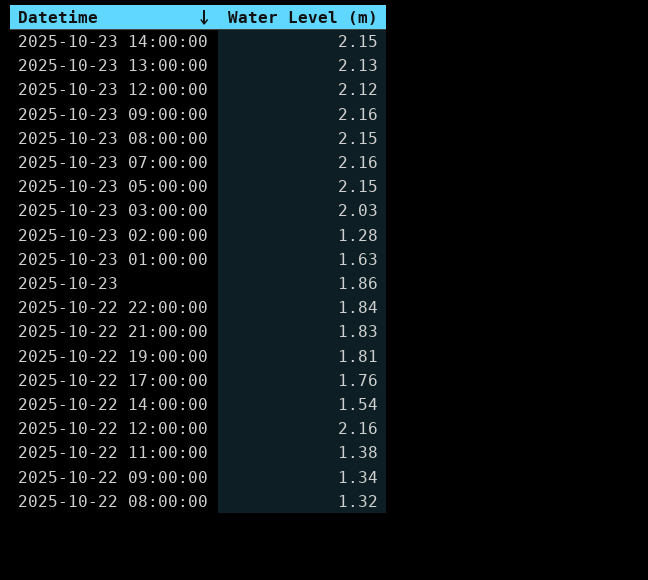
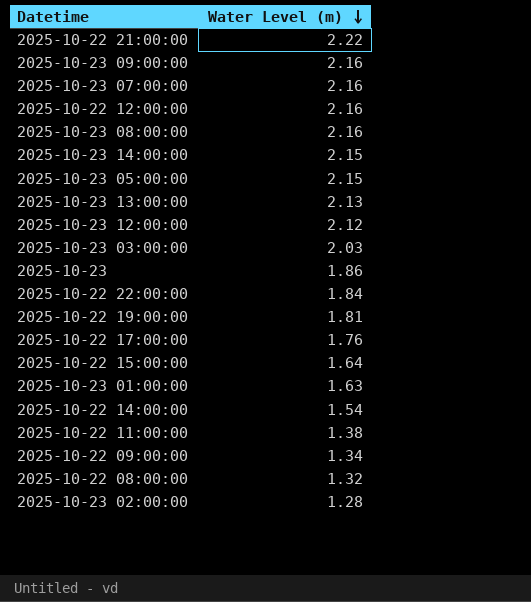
row order: Datetime descending -> Water Level (m) descending
2025-10-22 21:00:00 | Water Level (m): 1.83 -> 2.22
2025-10-23 08:00:00 | Water Level (m): 2.15 -> 2.16
row 2025-10-22 15:00:00: none -> 1.64

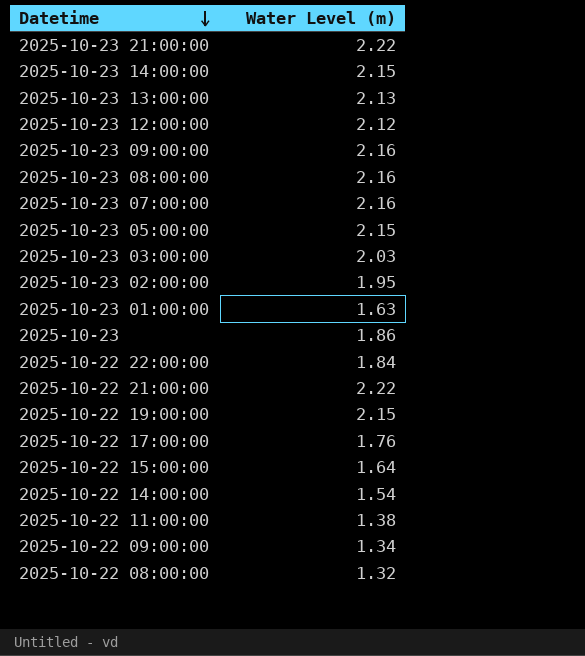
row order: Water Level (m) descending -> Datetime descending
row 2025-10-22 12:00:00: 2.16 -> none
row 2025-10-23 21:00:00: none -> 2.22
2025-10-23 02:00:00 | Water Level (m): 1.28 -> 1.95
2025-10-22 19:00:00 | Water Level (m): 1.81 -> 2.15

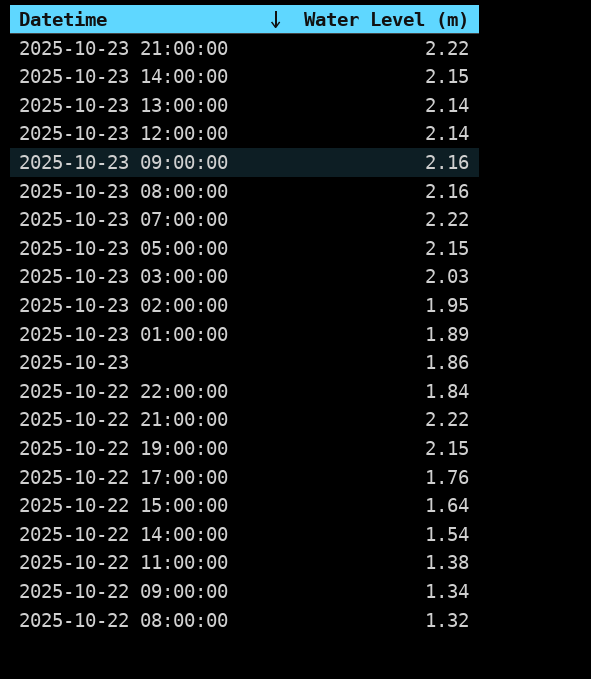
2025-10-23 13:00:00 | Water Level (m): 2.13 -> 2.14
2025-10-23 12:00:00 | Water Level (m): 2.12 -> 2.14
2025-10-23 07:00:00 | Water Level (m): 2.16 -> 2.22
2025-10-23 01:00:00 | Water Level (m): 1.63 -> 1.89

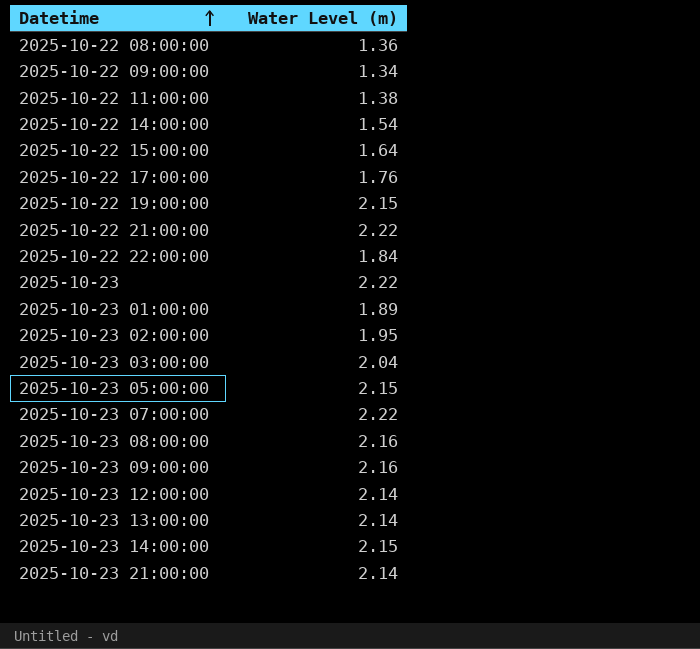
row order: Datetime descending -> Datetime ascending
2025-10-22 08:00:00 | Water Level (m): 1.32 -> 1.36
2025-10-23 | Water Level (m): 1.86 -> 2.22
2025-10-23 03:00:00 | Water Level (m): 2.03 -> 2.04
2025-10-23 21:00:00 | Water Level (m): 2.22 -> 2.14

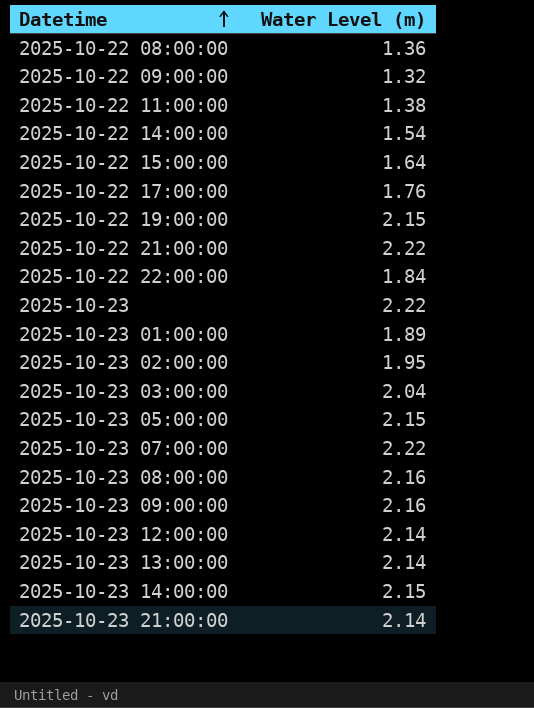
2025-10-22 09:00:00 | Water Level (m): 1.34 -> 1.32

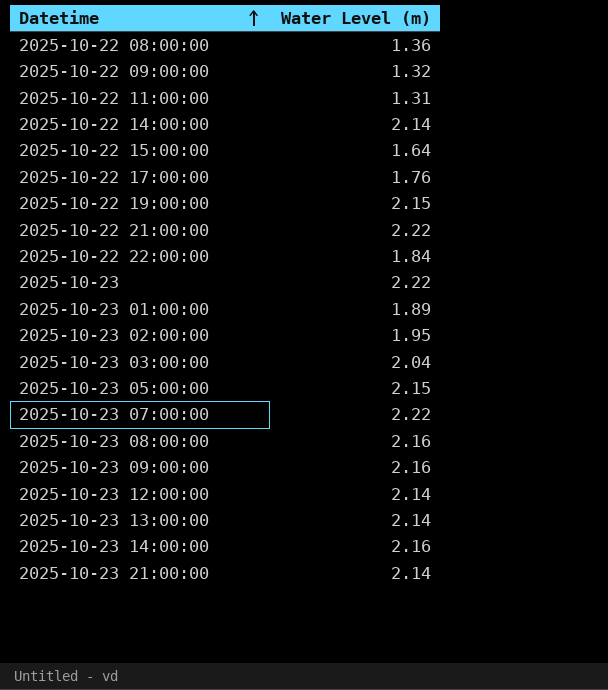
2025-10-22 11:00:00 | Water Level (m): 1.38 -> 1.31
2025-10-22 14:00:00 | Water Level (m): 1.54 -> 2.14
2025-10-23 14:00:00 | Water Level (m): 2.15 -> 2.16

